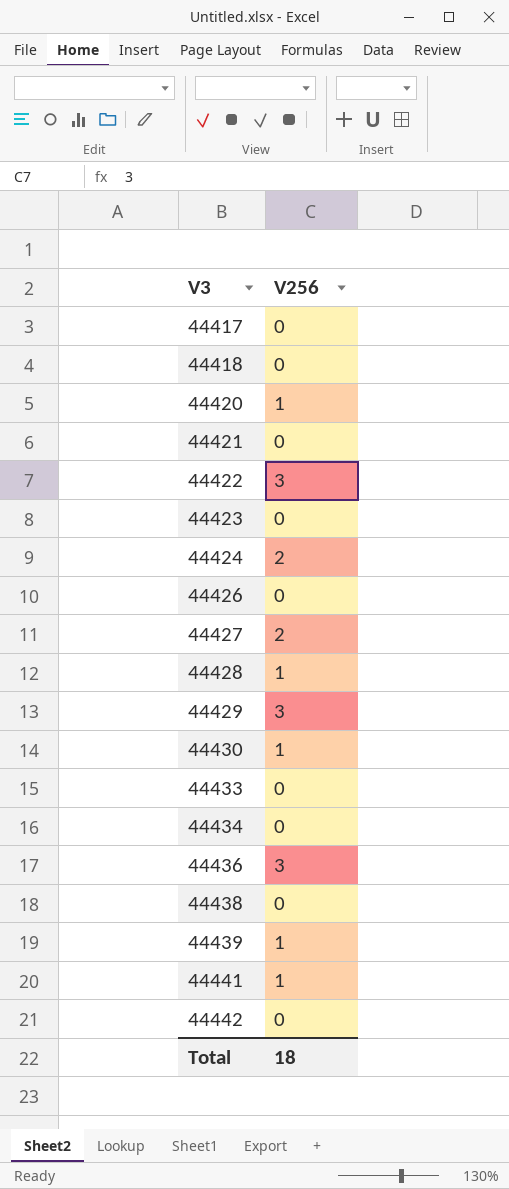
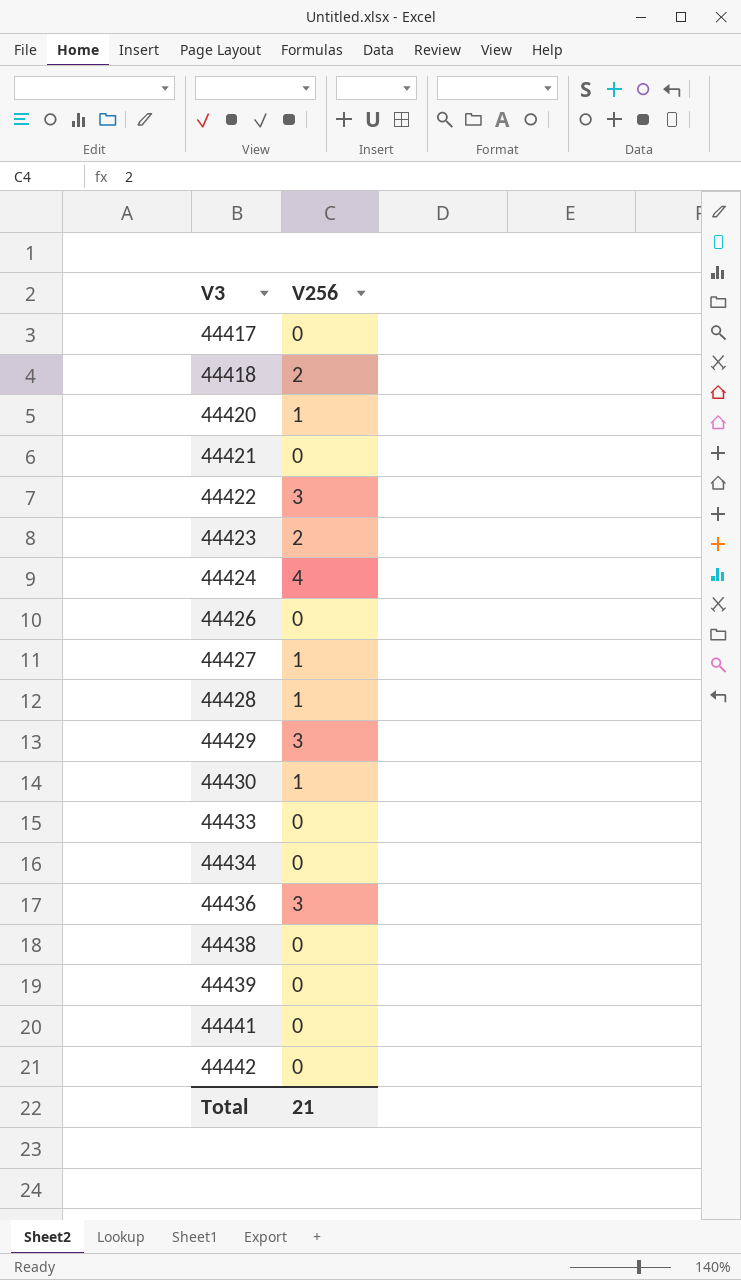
44418 | V256: 0 -> 2
44423 | V256: 0 -> 2
44424 | V256: 2 -> 4
44427 | V256: 2 -> 1
44439 | V256: 1 -> 0
44441 | V256: 1 -> 0
Total | V256: 18 -> 21

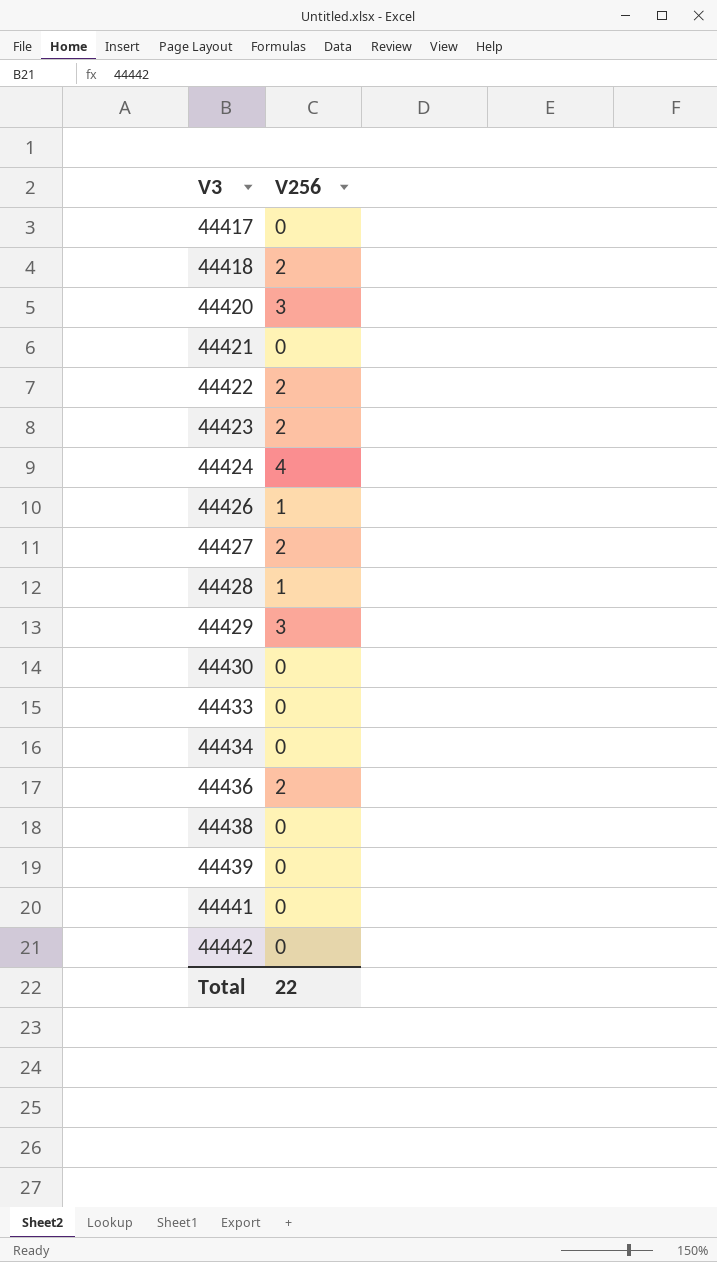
44420 | V256: 1 -> 3
44422 | V256: 3 -> 2
44426 | V256: 0 -> 1
44427 | V256: 1 -> 2
44430 | V256: 1 -> 0
44436 | V256: 3 -> 2
Total | V256: 21 -> 22

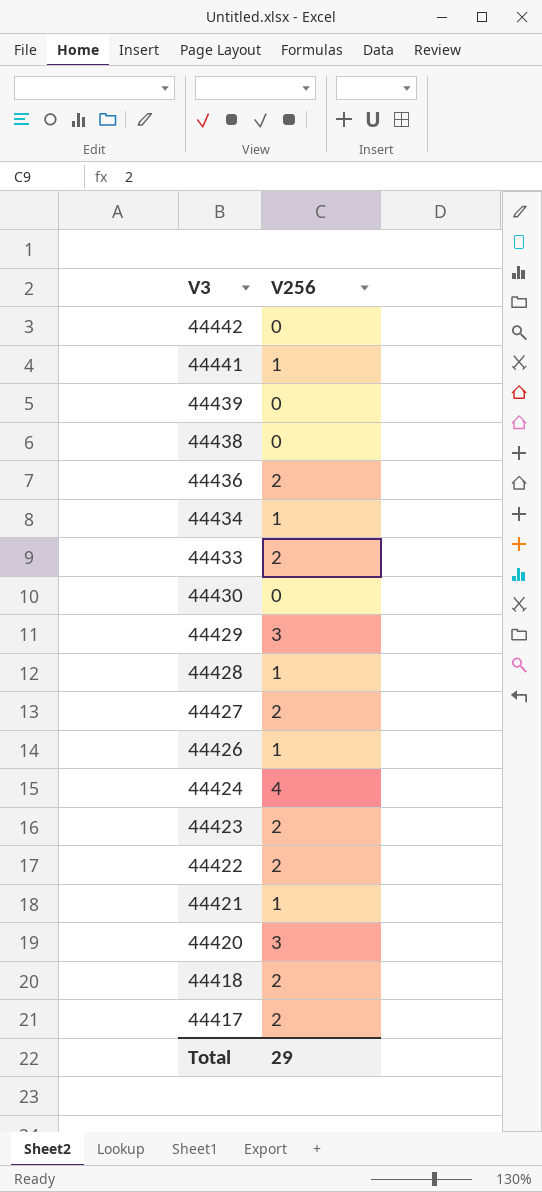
row order: V3 ascending -> V3 descending
44441 | V256: 0 -> 1
44434 | V256: 0 -> 1
44433 | V256: 0 -> 2
44421 | V256: 0 -> 1
44417 | V256: 0 -> 2
Total | V256: 22 -> 29

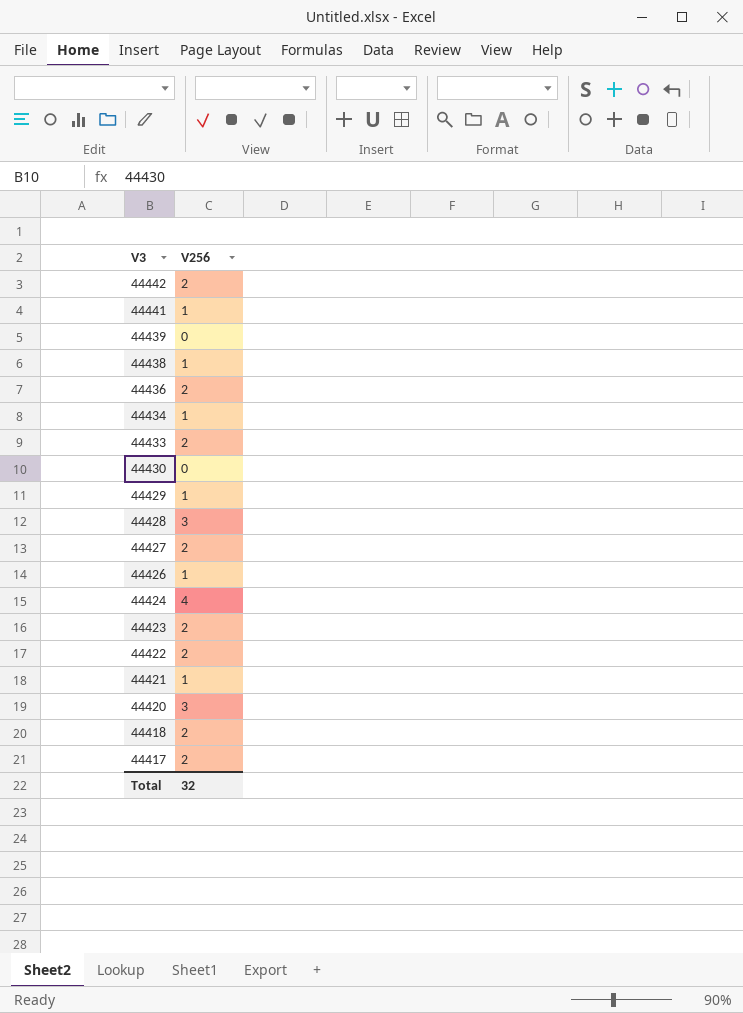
44442 | V256: 0 -> 2
44438 | V256: 0 -> 1
44429 | V256: 3 -> 1
44428 | V256: 1 -> 3
Total | V256: 29 -> 32

